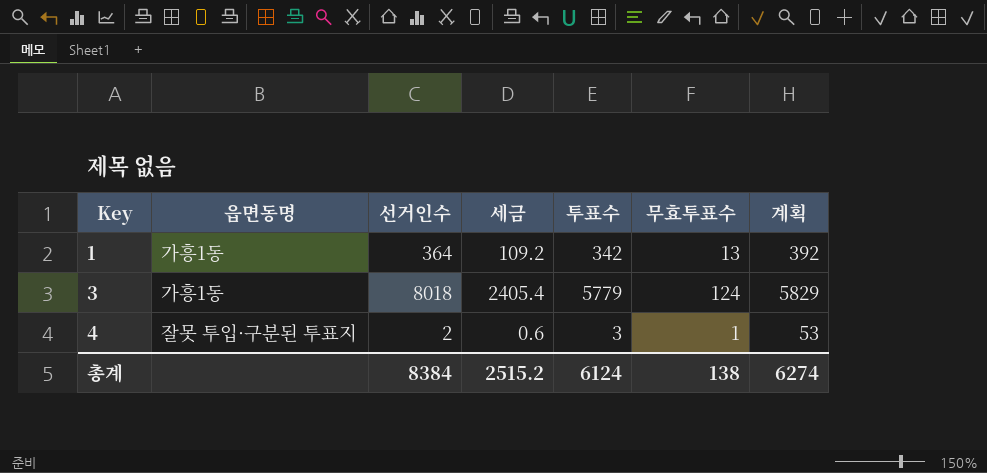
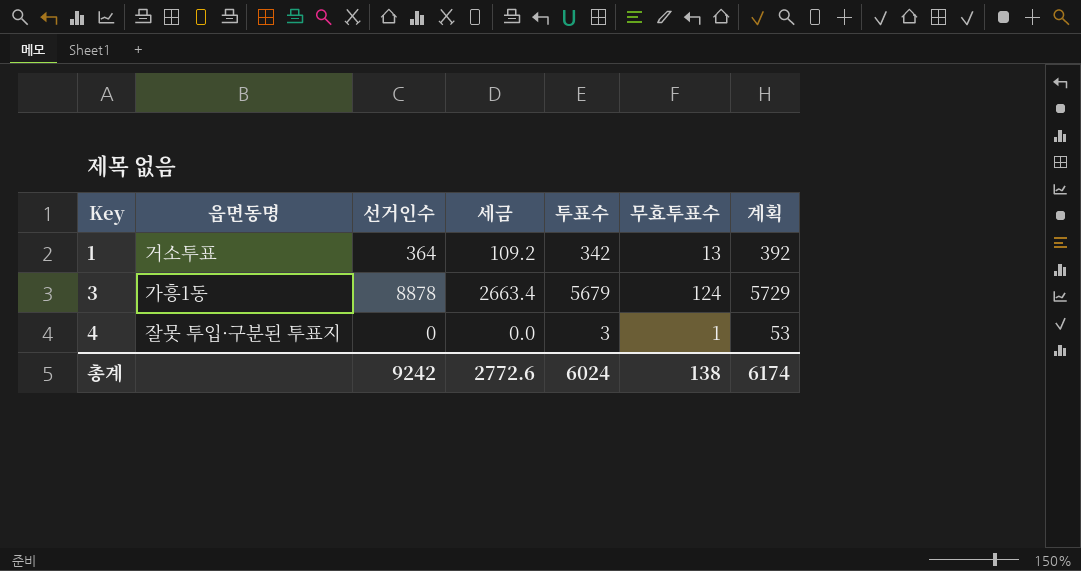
1 | 읍면동명: 가흥1동 -> 거소투표
3 | 선거인수: 8018 -> 8878
3 | 세금: 2405.4 -> 2663.4
3 | 투표수: 5779 -> 5679
3 | 계획: 5829 -> 5729
4 | 선거인수: 2 -> 0
4 | 세금: 0.6 -> 0.0
총계 | 선거인수: 8384 -> 9242
총계 | 세금: 2515.2 -> 2772.6
총계 | 투표수: 6124 -> 6024
총계 | 계획: 6274 -> 6174

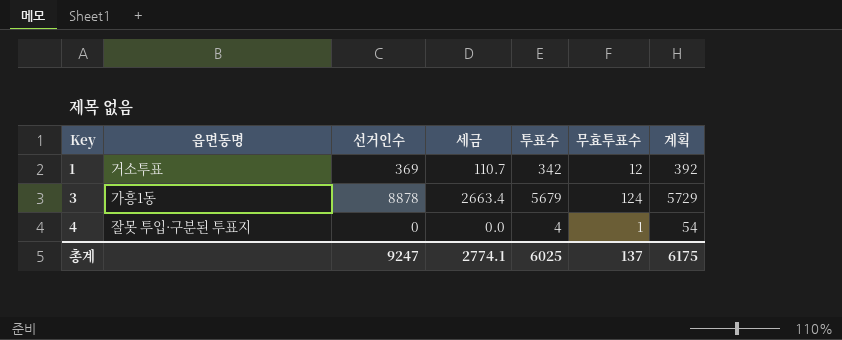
1 | 선거인수: 364 -> 369
1 | 세금: 109.2 -> 110.7
1 | 무효투표수: 13 -> 12
4 | 투표수: 3 -> 4
4 | 계획: 53 -> 54
총계 | 선거인수: 9242 -> 9247
총계 | 세금: 2772.6 -> 2774.1
총계 | 투표수: 6024 -> 6025
총계 | 무효투표수: 138 -> 137
총계 | 계획: 6174 -> 6175

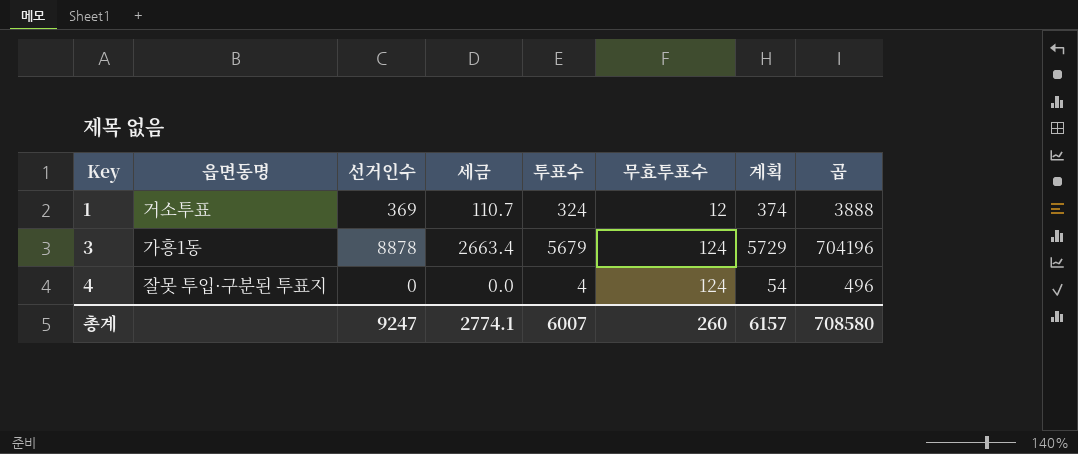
column 곱 | formula: none -> [투표수] * [무효투표수]
1 | 투표수: 342 -> 324
1 | 계획: 392 -> 374
4 | 무효투표수: 1 -> 124
총계 | 투표수: 6025 -> 6007
총계 | 무효투표수: 137 -> 260
총계 | 계획: 6175 -> 6157

